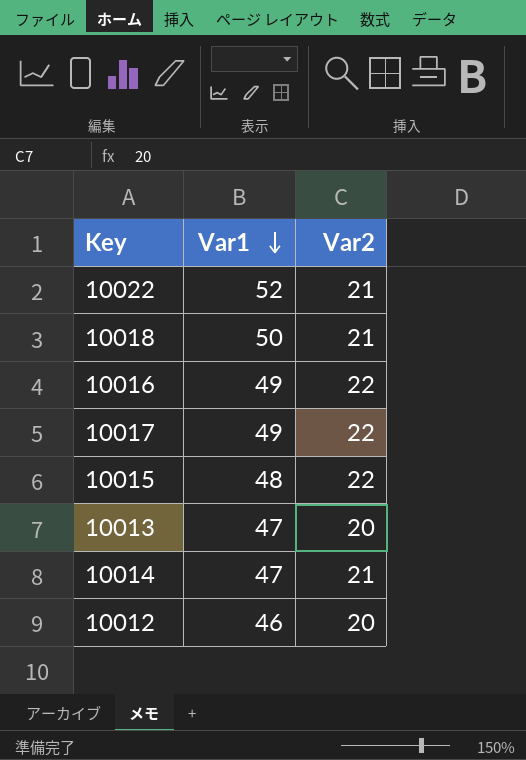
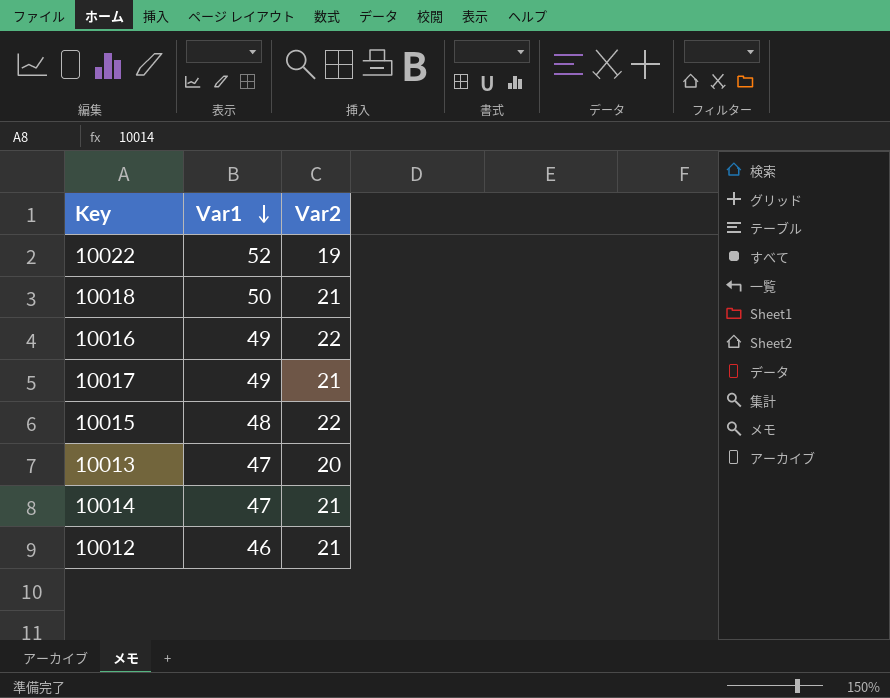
10022 | Var2: 21 -> 19
10017 | Var2: 22 -> 21
10012 | Var2: 20 -> 21

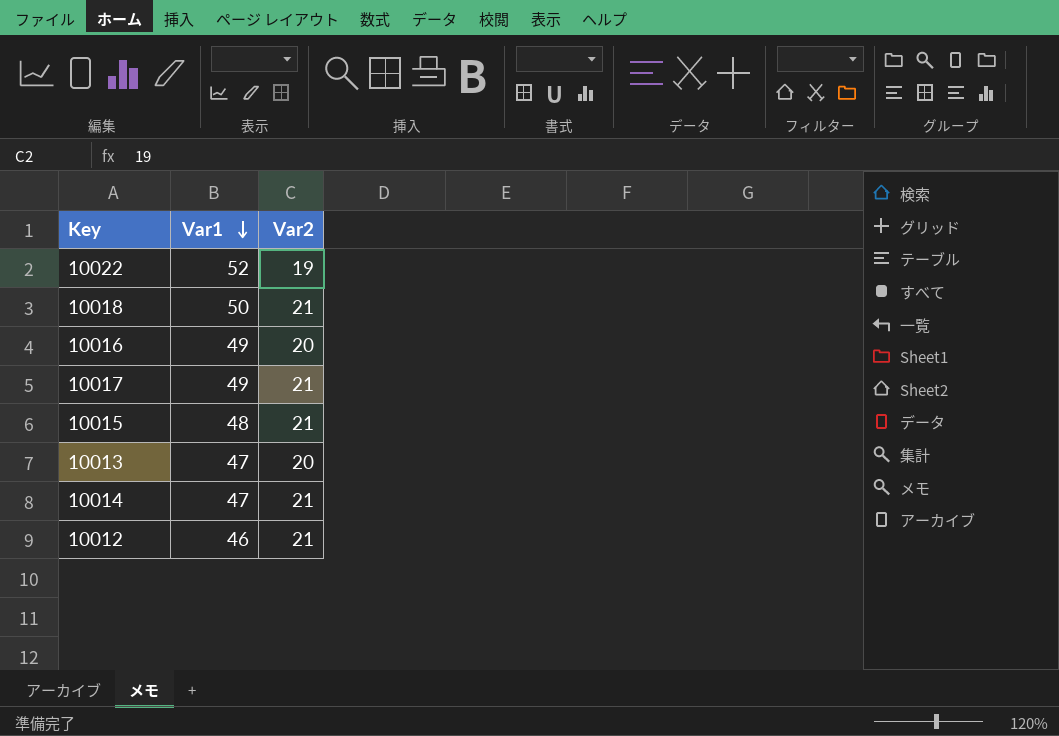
10016 | Var2: 22 -> 20
10015 | Var2: 22 -> 21

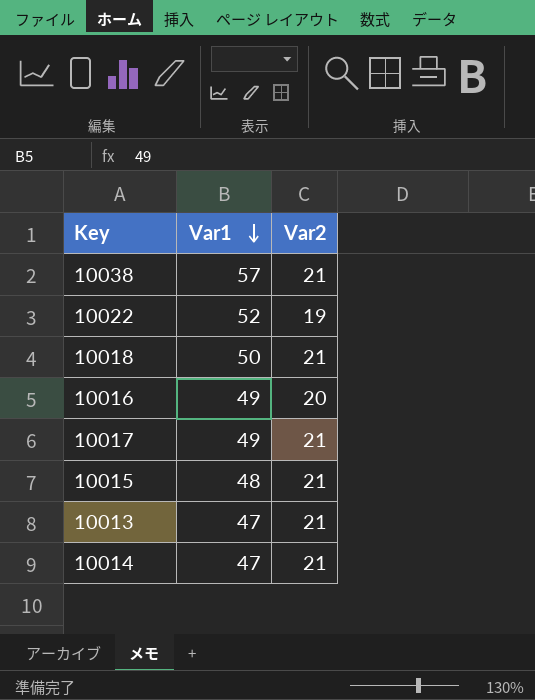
row 10012: 46 | 21 -> none
row 10038: none -> 57 | 21
10013 | Var2: 20 -> 21

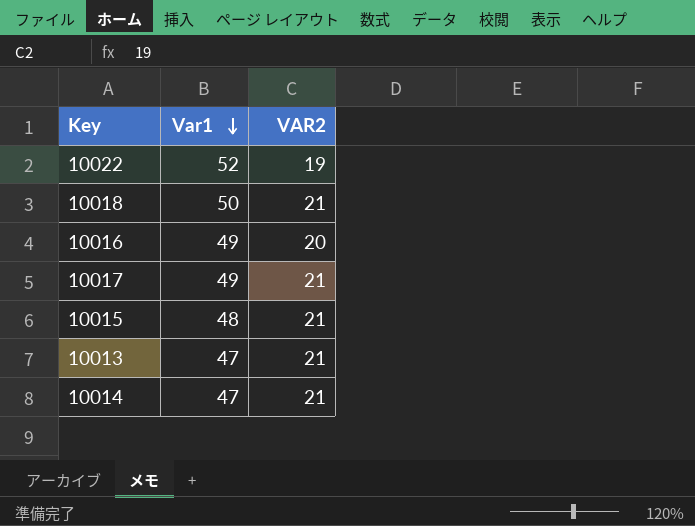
column name: Var2 -> VAR2
row 10038: 57 | 21 -> none

